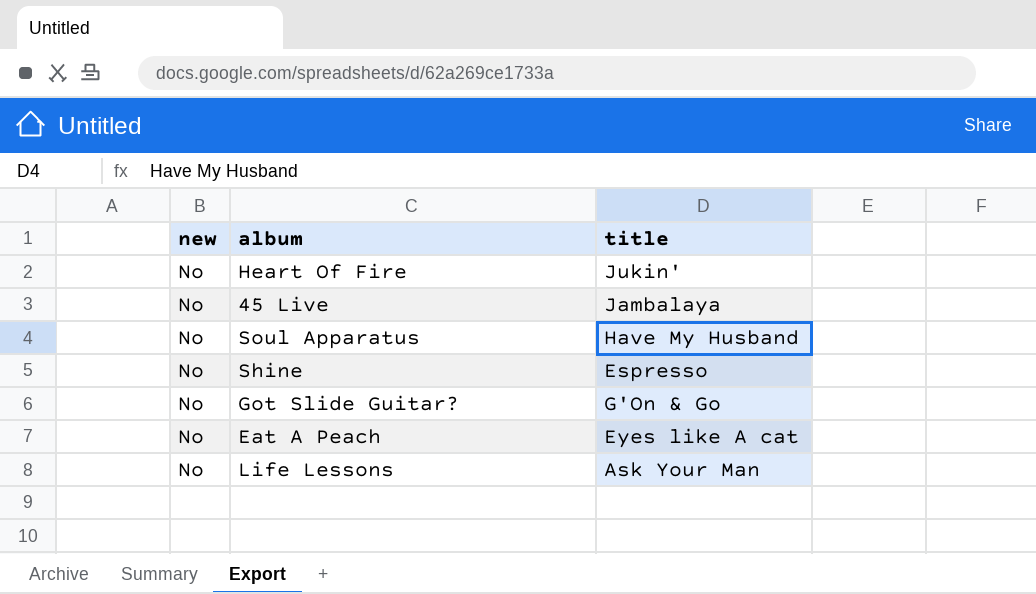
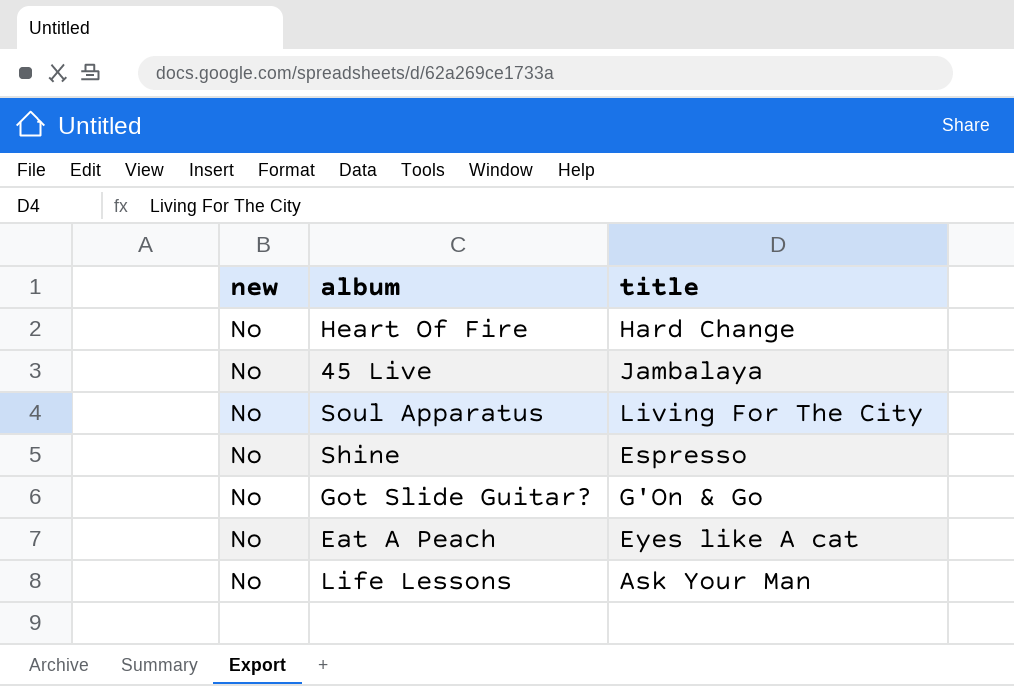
Heart Of Fire | title: Jukin' -> Hard Change
Soul Apparatus | title: Have My Husband -> Living For The City

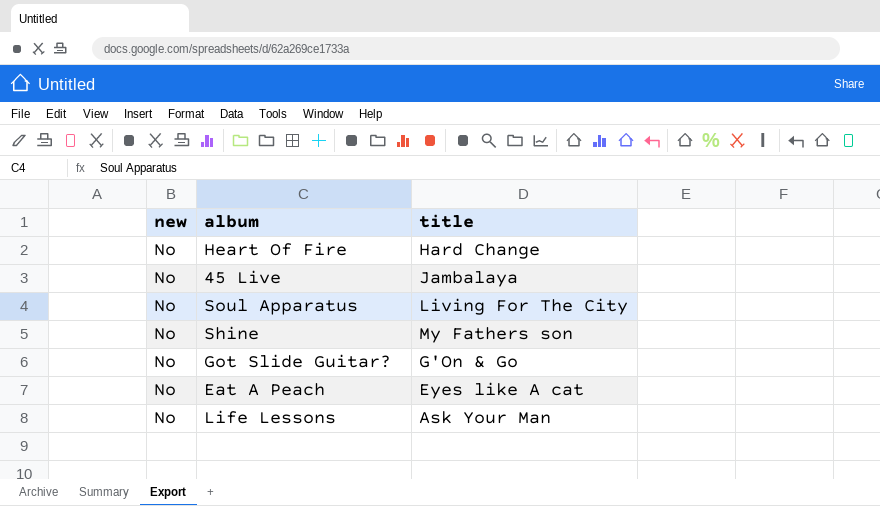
Shine | title: Espresso -> My Fathers son

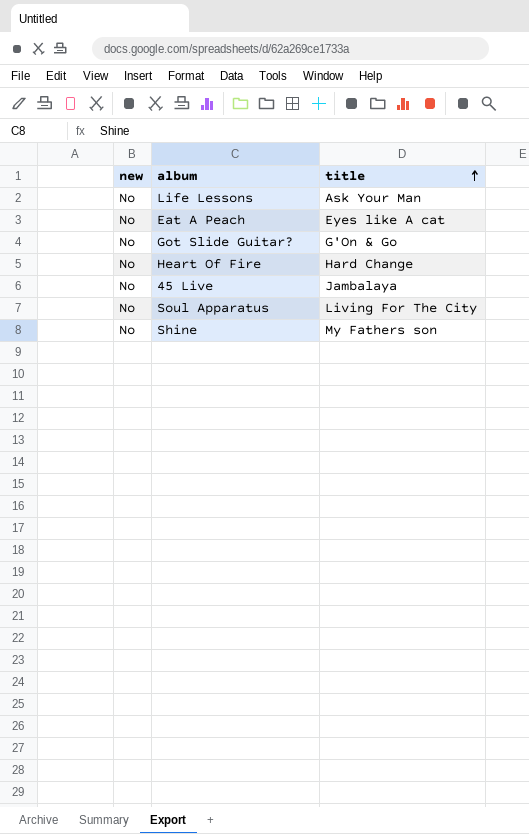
row order: none -> title ascending

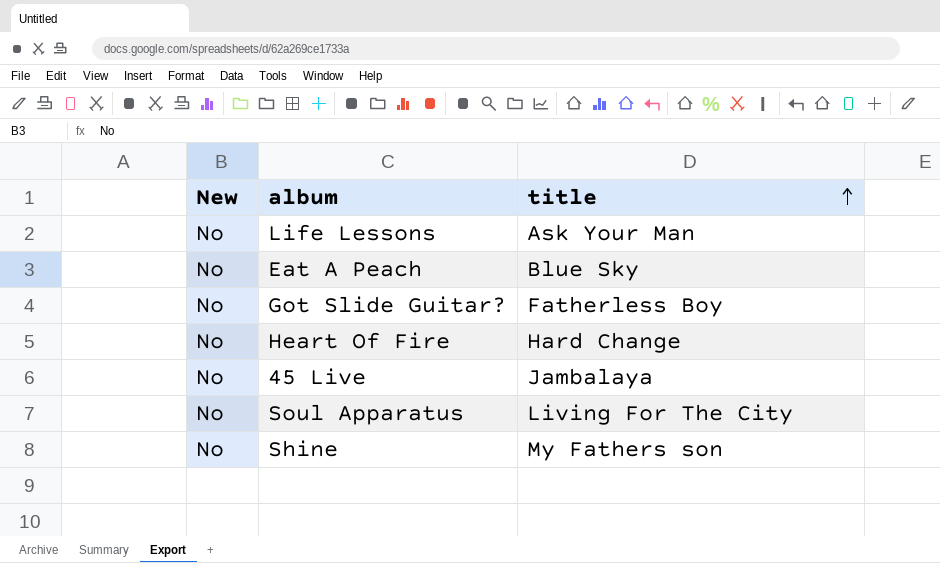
column name: new -> New
Eat A Peach | title: Eyes like A cat -> Blue Sky
Got Slide Guitar? | title: G'On & Go -> Fatherless Boy

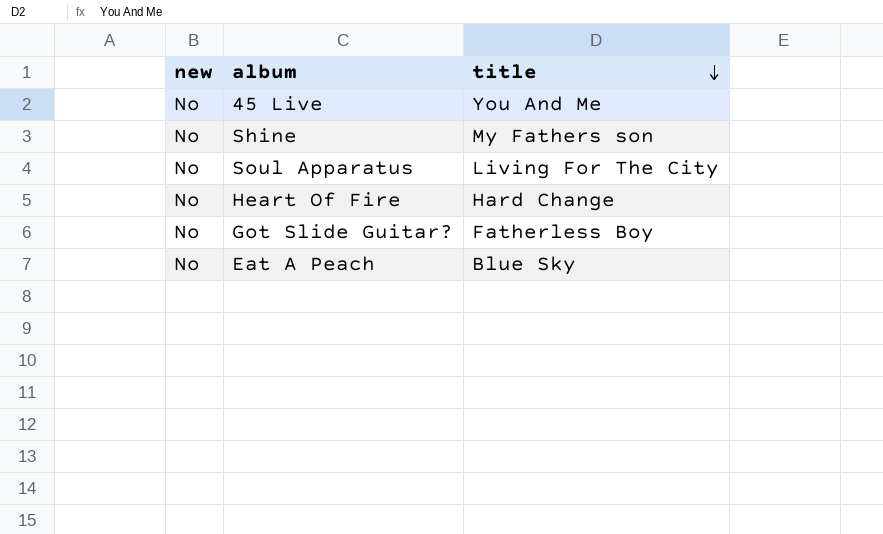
row order: title ascending -> title descending
column name: New -> new
row Life Lessons: No | Ask Your Man -> none
45 Live | title: Jambalaya -> You And Me

